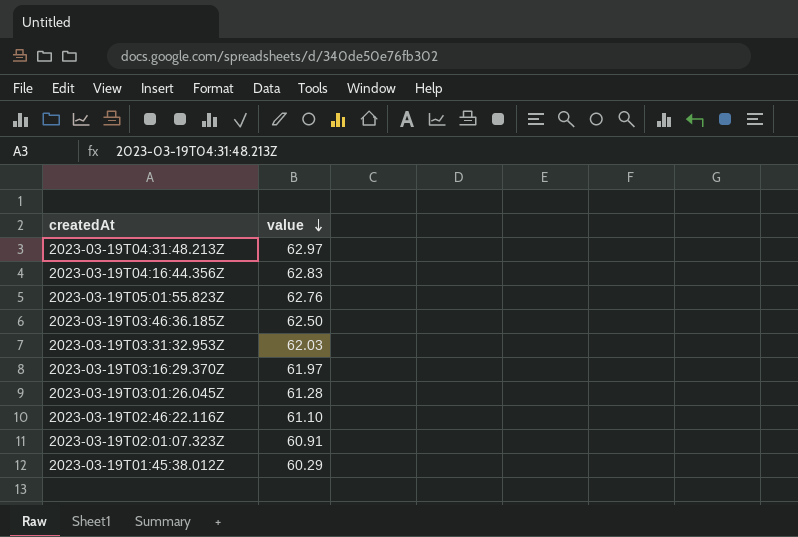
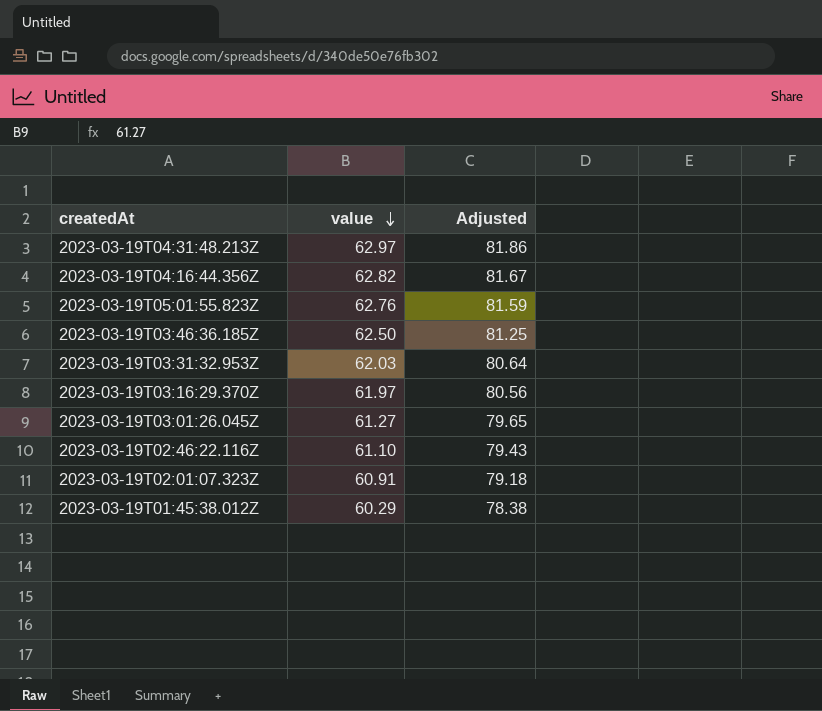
column Adjusted | formula: none -> [value] * 1.3
2023-03-19T04:16:44.356Z | value: 62.83 -> 62.82
2023-03-19T03:01:26.045Z | value: 61.28 -> 61.27

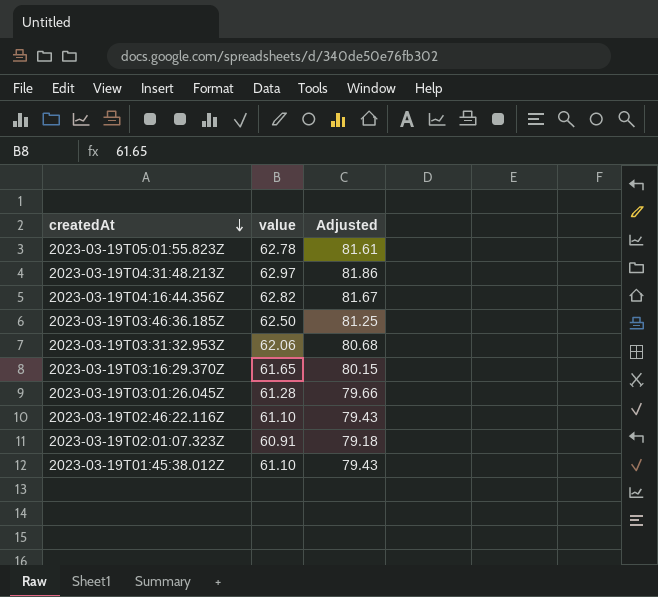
row order: value descending -> createdAt descending
2023-03-19T05:01:55.823Z | value: 62.76 -> 62.78
2023-03-19T05:01:55.823Z | Adjusted: 81.59 -> 81.61
2023-03-19T03:31:32.953Z | value: 62.03 -> 62.06
2023-03-19T03:31:32.953Z | Adjusted: 80.64 -> 80.68
2023-03-19T03:16:29.370Z | value: 61.97 -> 61.65
2023-03-19T03:16:29.370Z | Adjusted: 80.56 -> 80.15
2023-03-19T03:01:26.045Z | value: 61.27 -> 61.28
2023-03-19T03:01:26.045Z | Adjusted: 79.65 -> 79.66
2023-03-19T01:45:38.012Z | value: 60.29 -> 61.10
2023-03-19T01:45:38.012Z | Adjusted: 78.38 -> 79.43

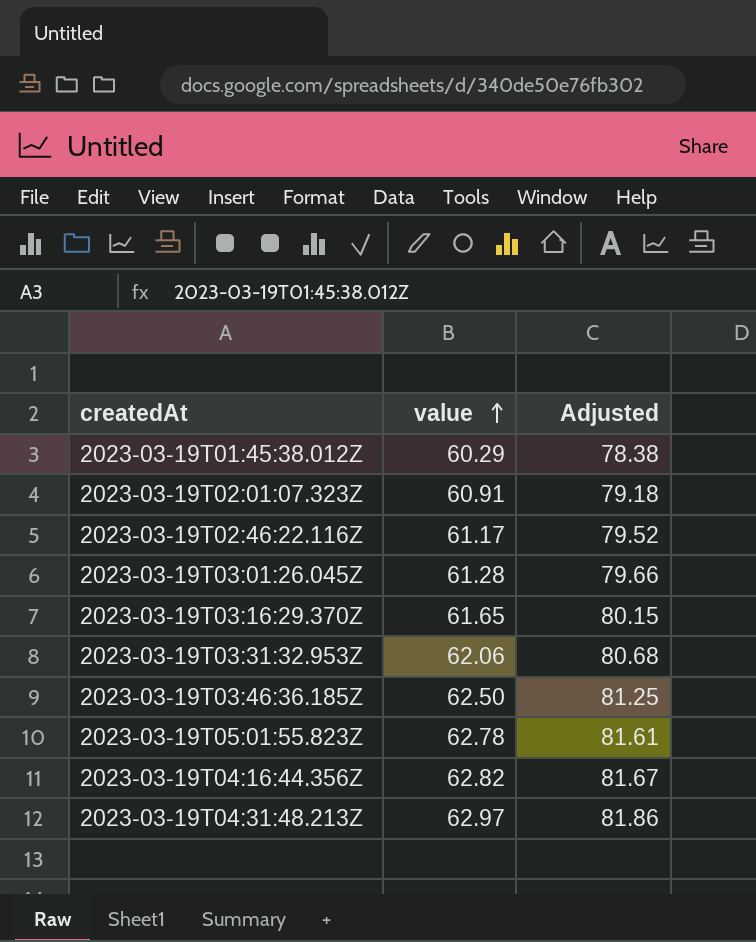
row order: createdAt descending -> value ascending
2023-03-19T01:45:38.012Z | value: 61.10 -> 60.29
2023-03-19T01:45:38.012Z | Adjusted: 79.43 -> 78.38
2023-03-19T02:46:22.116Z | value: 61.10 -> 61.17
2023-03-19T02:46:22.116Z | Adjusted: 79.43 -> 79.52

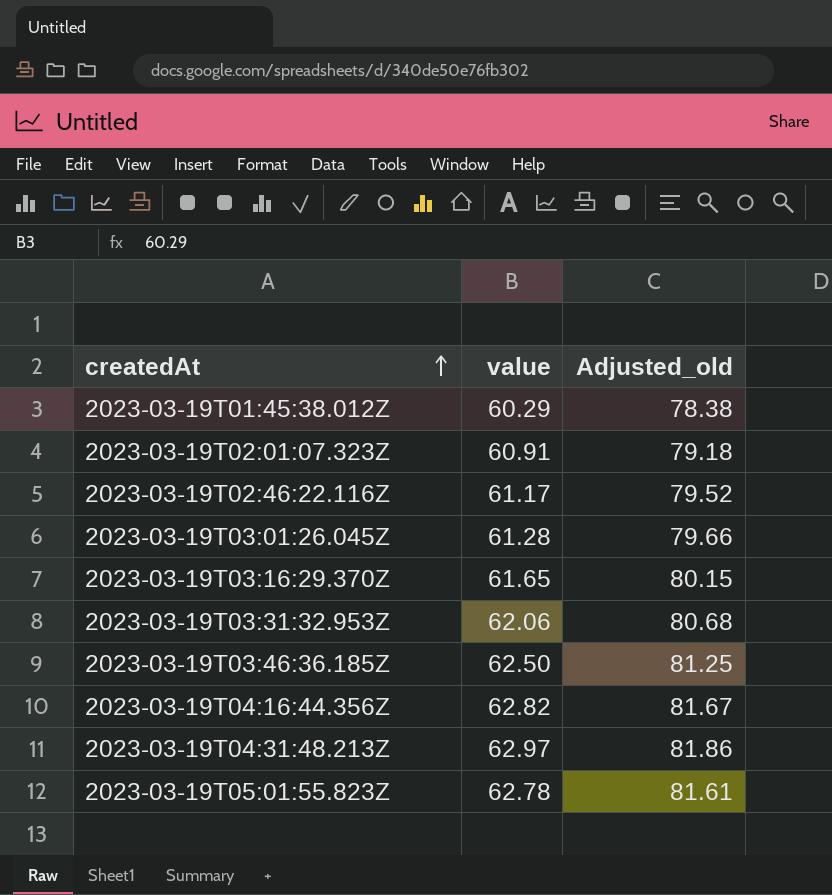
row order: value ascending -> createdAt ascending
column name: Adjusted -> Adjusted_old

